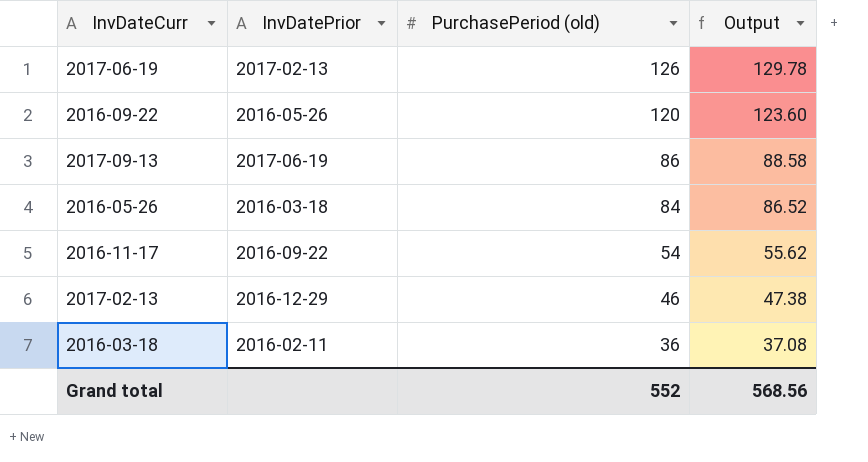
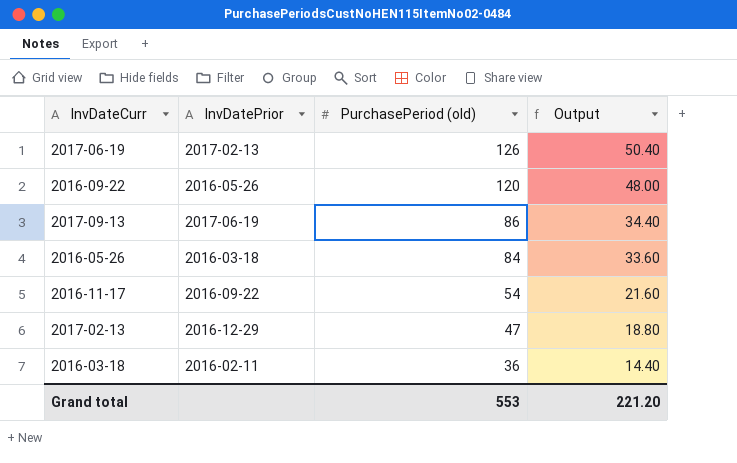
column Output | formula: [PurchasePeriod (old)] * 1.03 -> [PurchasePeriod (old)] * 0.4
2017-02-13 | PurchasePeriod (old): 46 -> 47
Grand total | PurchasePeriod (old): 552 -> 553
Grand total | Output: 568.56 -> 221.20

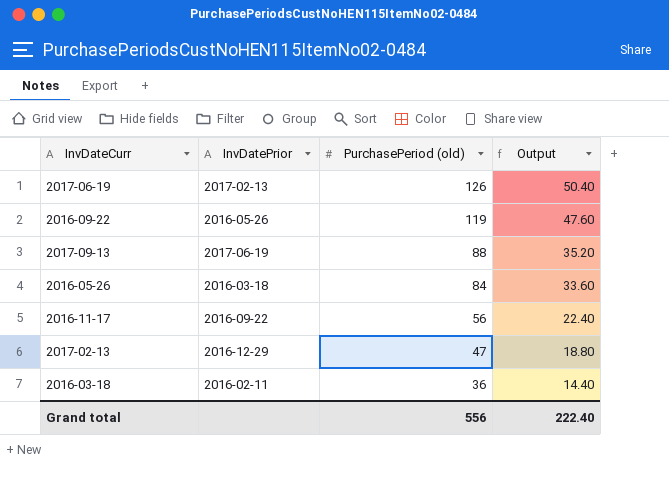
2016-09-22 | PurchasePeriod (old): 120 -> 119
2016-09-22 | Output: 48.00 -> 47.60
2017-09-13 | PurchasePeriod (old): 86 -> 88
2017-09-13 | Output: 34.40 -> 35.20
2016-11-17 | PurchasePeriod (old): 54 -> 56
2016-11-17 | Output: 21.60 -> 22.40
Grand total | PurchasePeriod (old): 553 -> 556
Grand total | Output: 221.20 -> 222.40

